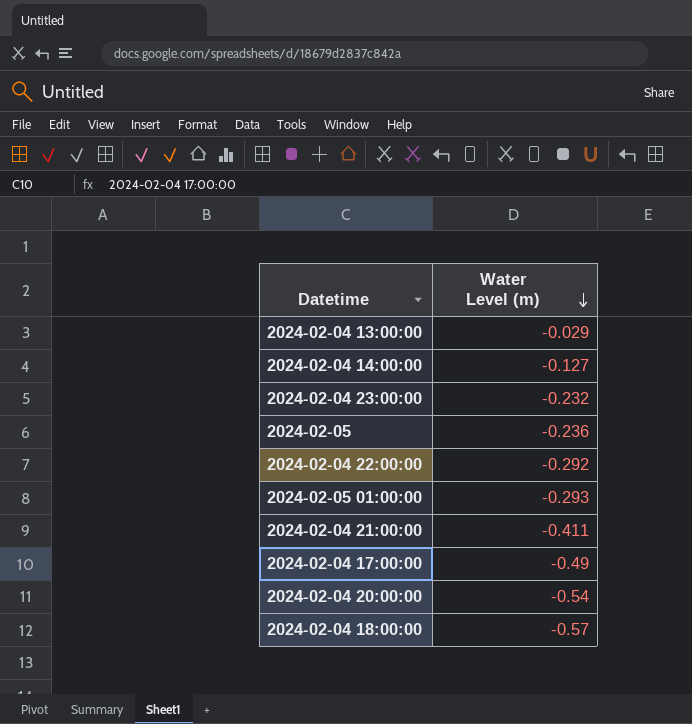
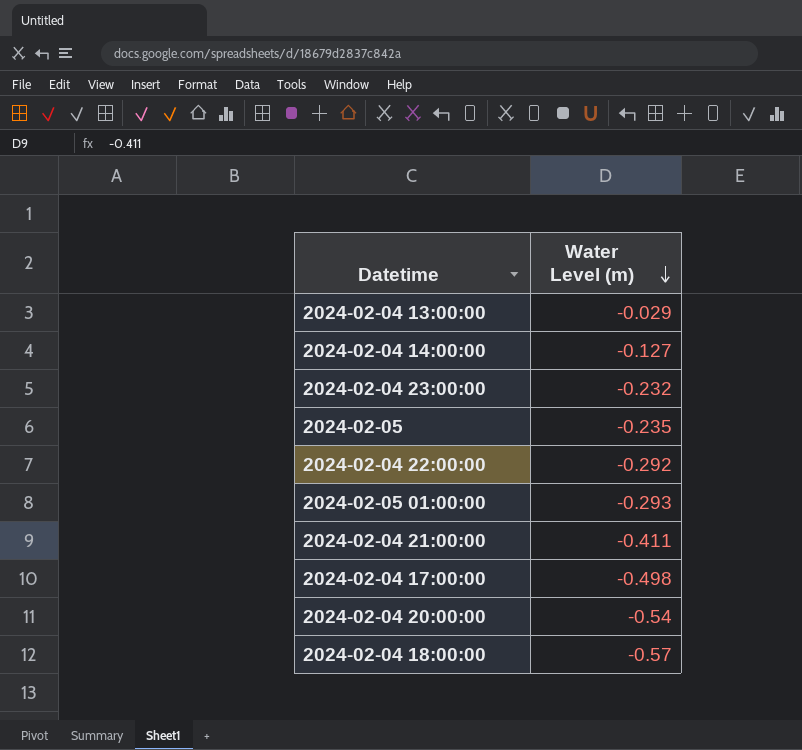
2024-02-05 | Water Level (m): -0.236 -> -0.235
2024-02-04 17:00:00 | Water Level (m): -0.49 -> -0.498

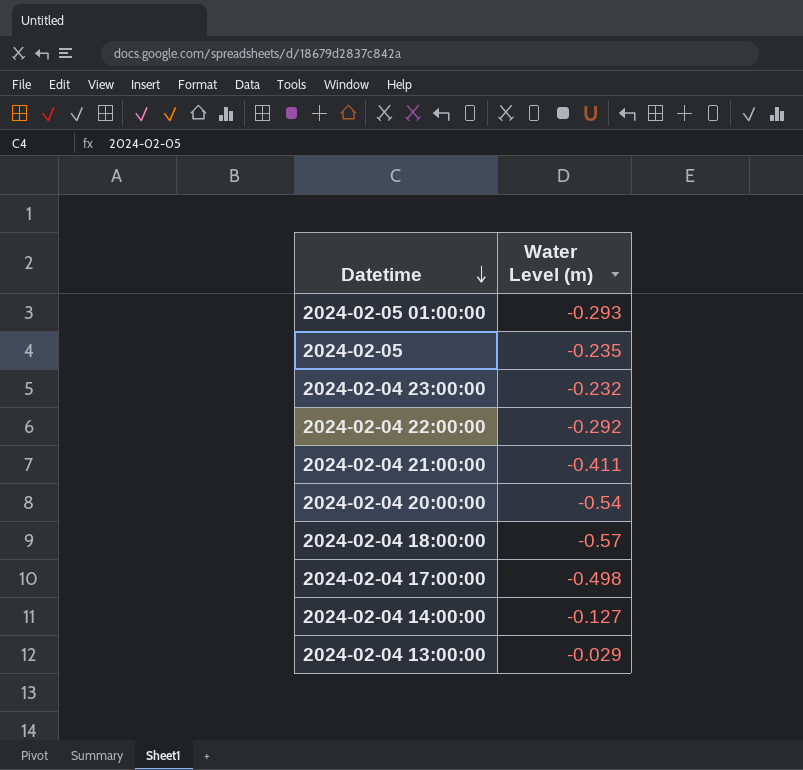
row order: Water Level (m) descending -> Datetime descending

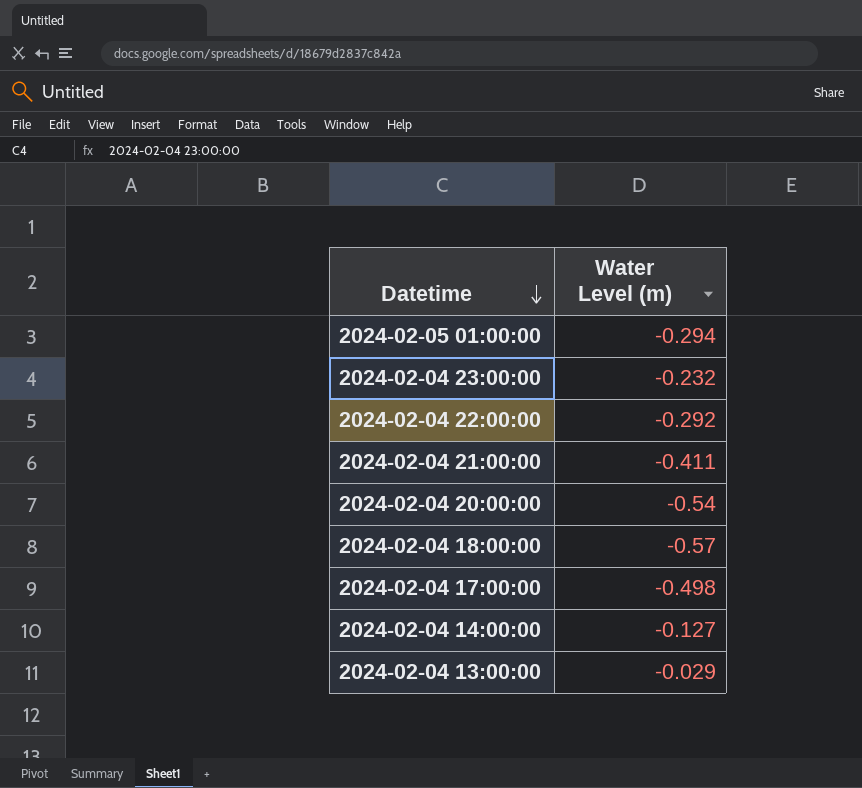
row 2024-02-05: -0.235 -> none
2024-02-05 01:00:00 | Water Level (m): -0.293 -> -0.294

